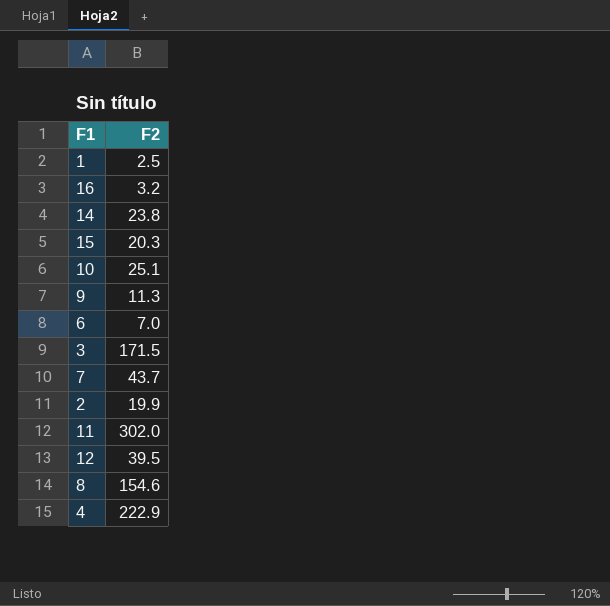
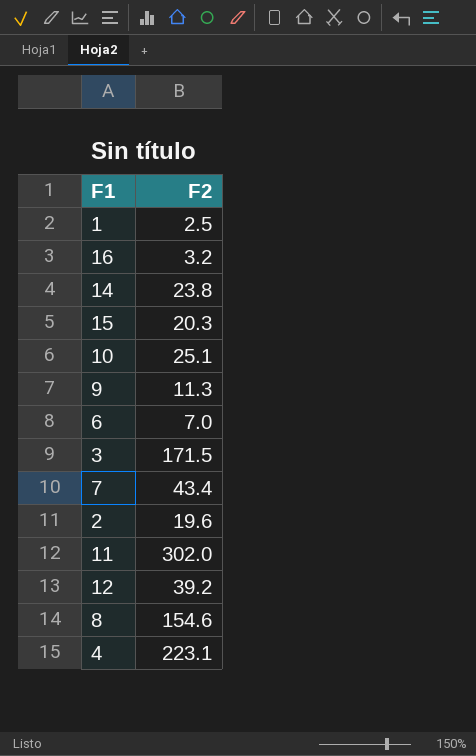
7 | F2: 43.7 -> 43.4
2 | F2: 19.9 -> 19.6
12 | F2: 39.5 -> 39.2
4 | F2: 222.9 -> 223.1

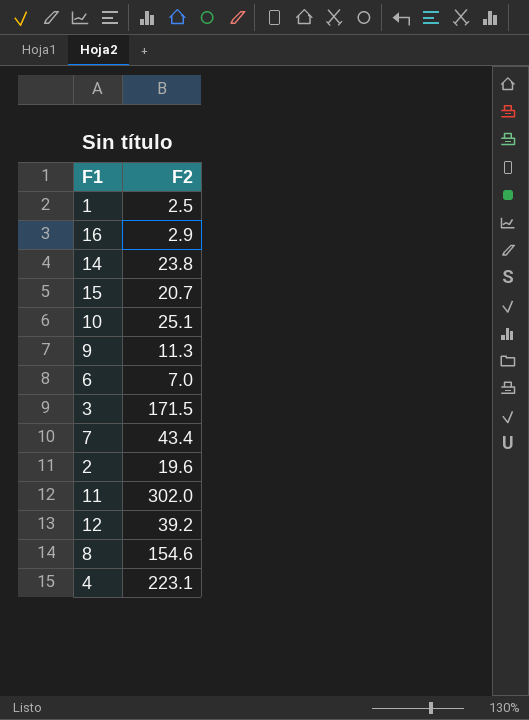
16 | F2: 3.2 -> 2.9
15 | F2: 20.3 -> 20.7

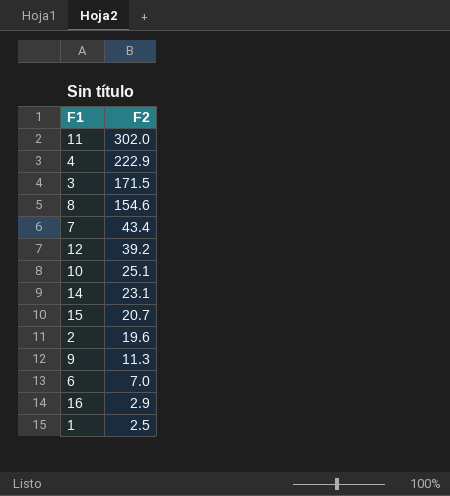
row order: none -> F2 descending
4 | F2: 223.1 -> 222.9
14 | F2: 23.8 -> 23.1

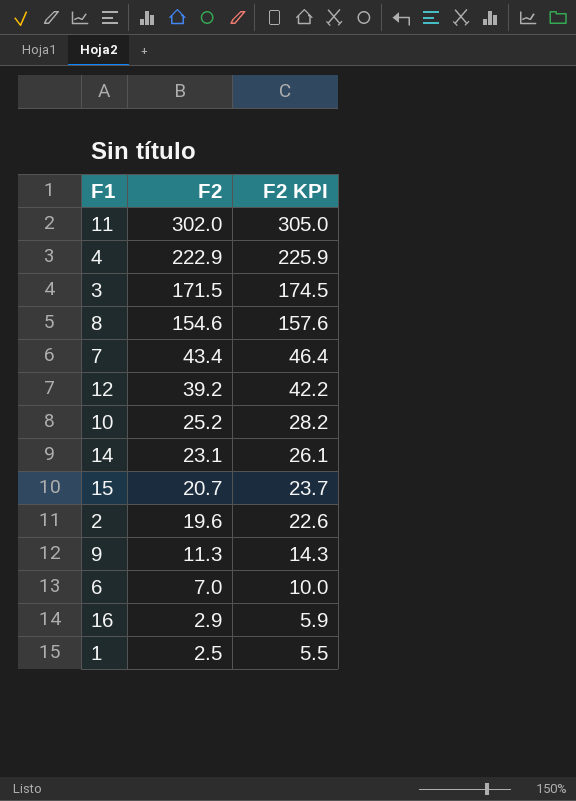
column F2 KPI | formula: none -> [F2] + 3
10 | F2: 25.1 -> 25.2

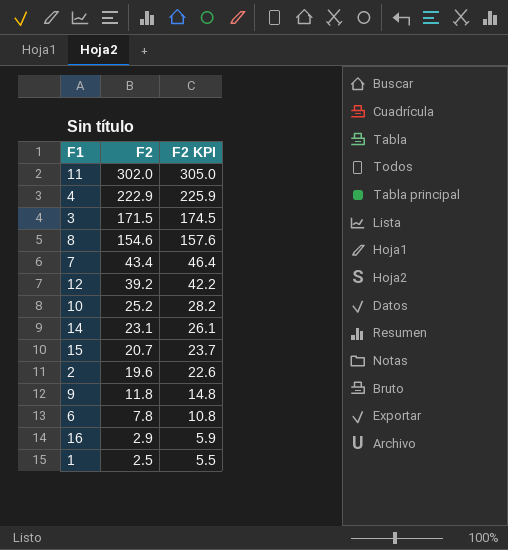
9 | F2: 11.3 -> 11.8
9 | F2 KPI: 14.3 -> 14.8
6 | F2: 7.0 -> 7.8
6 | F2 KPI: 10.0 -> 10.8

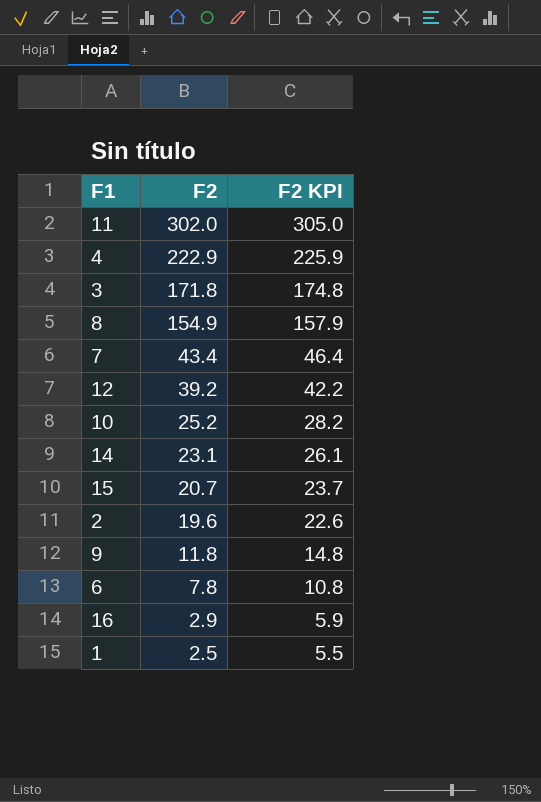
3 | F2: 171.5 -> 171.8
3 | F2 KPI: 174.5 -> 174.8
8 | F2: 154.6 -> 154.9
8 | F2 KPI: 157.6 -> 157.9

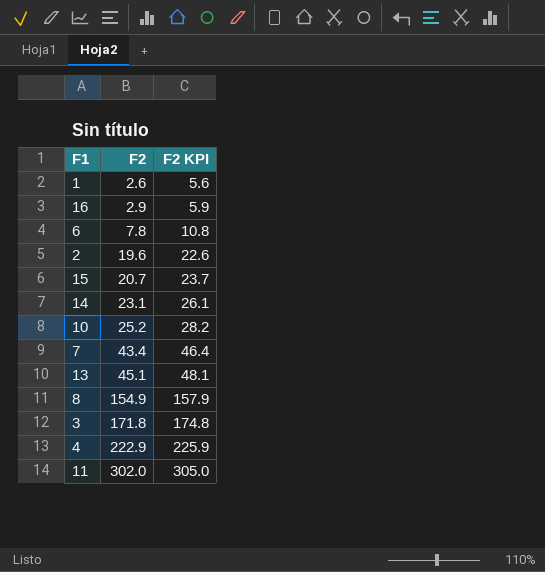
row order: F2 descending -> F2 ascending
row 12: 39.2 | 42.2 -> none
row 9: 11.8 | 14.8 -> none
1 | F2: 2.5 -> 2.6
1 | F2 KPI: 5.5 -> 5.6
row 13: none -> 45.1 | 48.1

